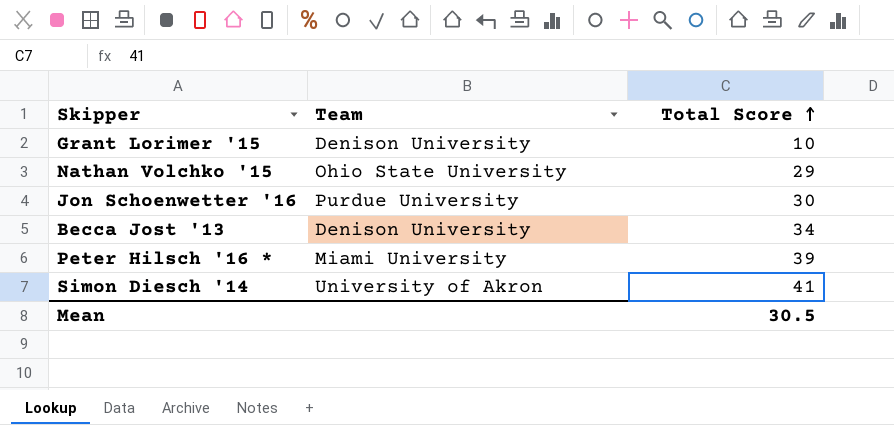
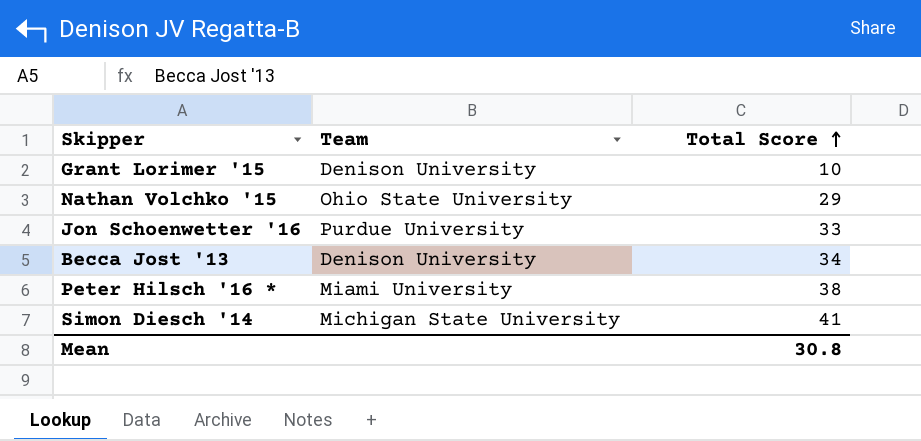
Jon Schoenwetter '16 | Total Score: 30 -> 33
Peter Hilsch '16 * | Total Score: 39 -> 38
Simon Diesch '14 | Team: University of Akron -> Michigan State University
Mean | Total Score: 30.5 -> 30.8

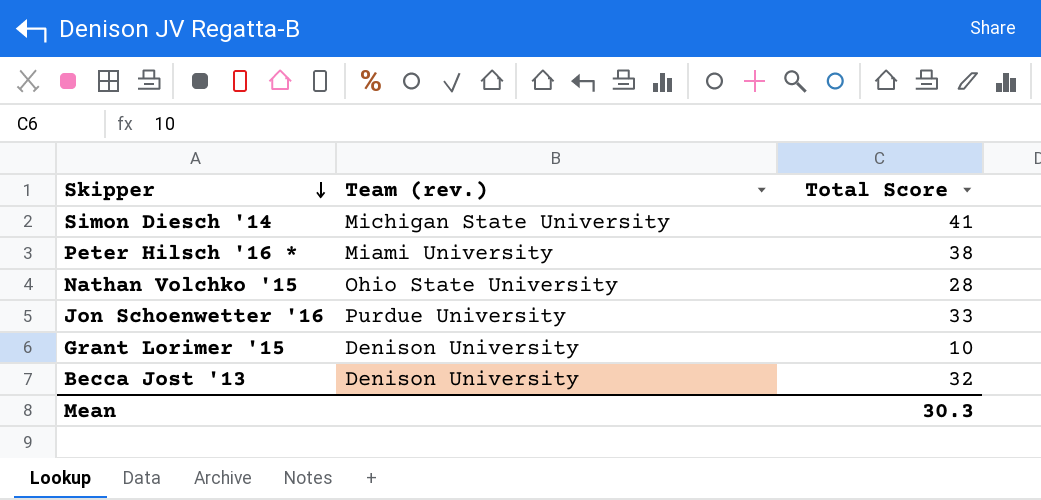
row order: Total Score ascending -> Skipper descending
column name: Team -> Team (rev.)
Nathan Volchko '15 | Total Score: 29 -> 28
Becca Jost '13 | Total Score: 34 -> 32
Mean | Total Score: 30.8 -> 30.3

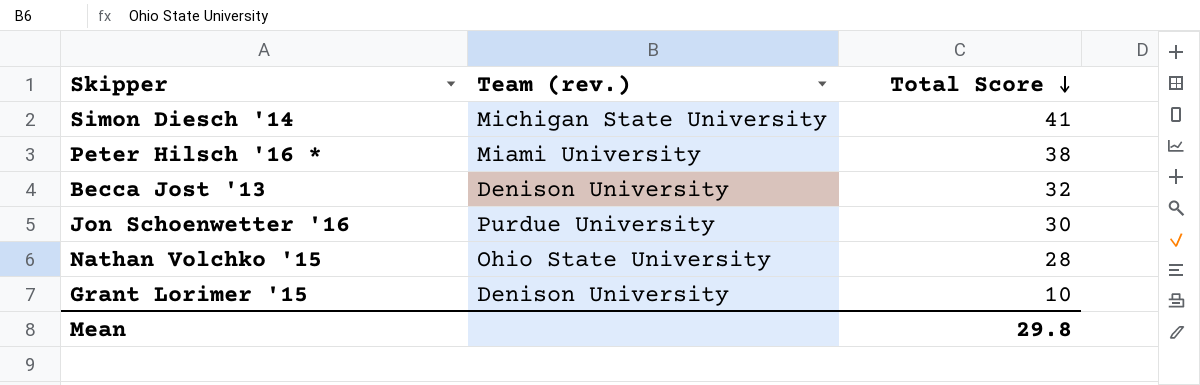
row order: Skipper descending -> Total Score descending
Jon Schoenwetter '16 | Total Score: 33 -> 30
Mean | Total Score: 30.3 -> 29.8

